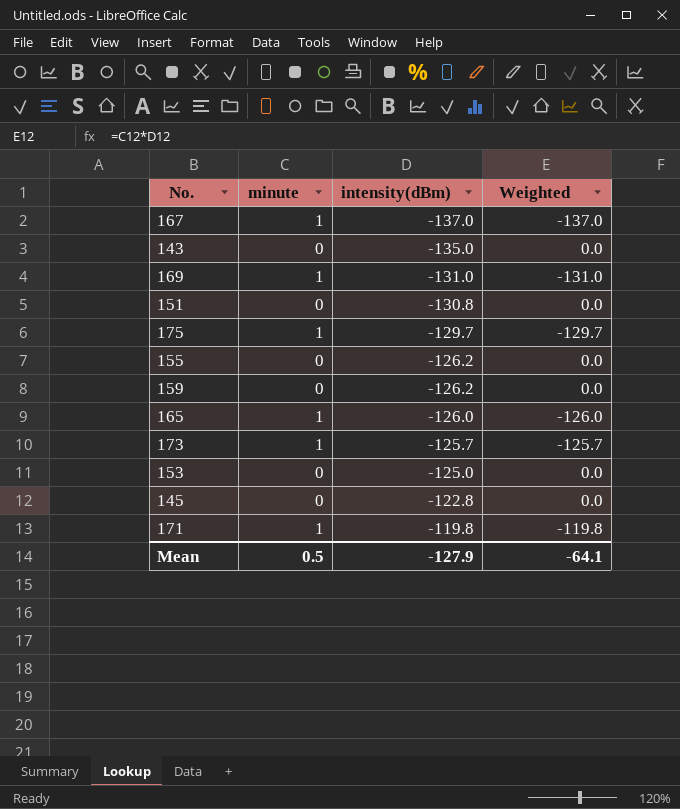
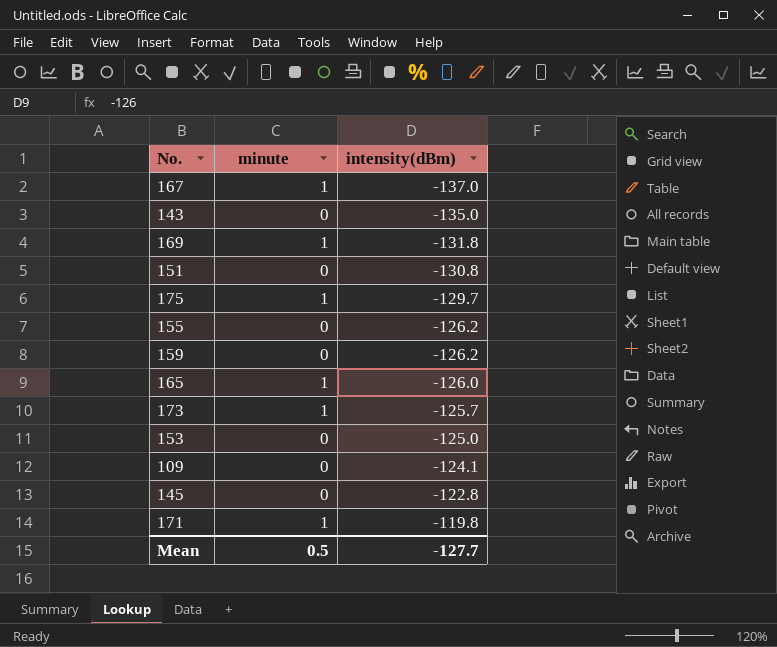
column Weighted | formula: [minute] * [intensity(dBm)] -> none
169 | intensity(dBm): -131.0 -> -131.8
row 109: none -> 0 | -124.1
Mean | intensity(dBm): -127.9 -> -127.7

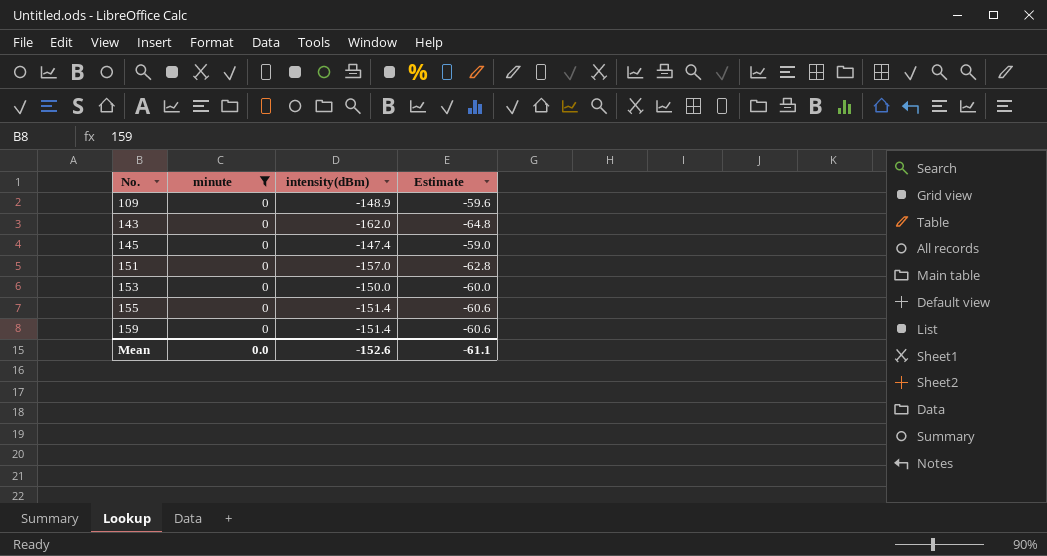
filter: none -> minute = 0
row order: intensity(dBm) ascending -> No. ascending
column Estimate | formula: none -> [intensity(dBm)] * 0.4
109 | intensity(dBm): -124.1 -> -148.9
143 | intensity(dBm): -135.0 -> -162.0
145 | intensity(dBm): -122.8 -> -147.4
151 | intensity(dBm): -130.8 -> -157.0
153 | intensity(dBm): -125.0 -> -150.0
155 | intensity(dBm): -126.2 -> -151.4
159 | intensity(dBm): -126.2 -> -151.4
Mean | minute: 0.5 -> 0.0
Mean | intensity(dBm): -127.7 -> -152.6

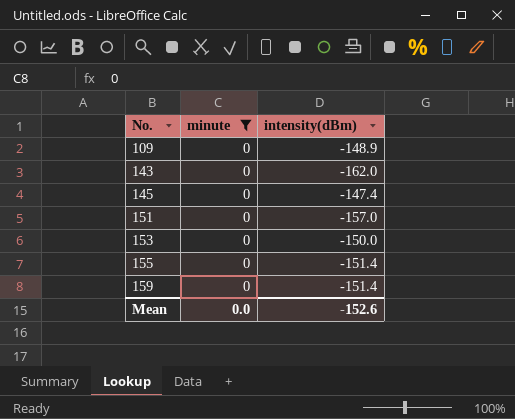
column Estimate | formula: [intensity(dBm)] * 0.4 -> none

